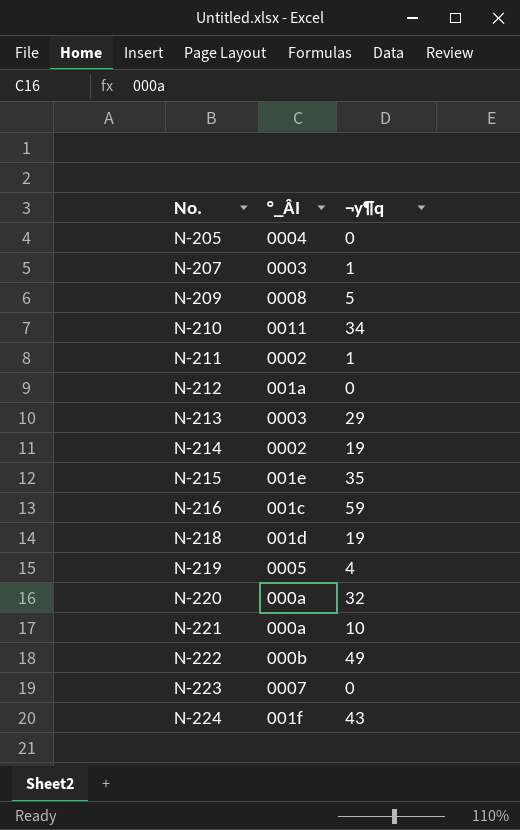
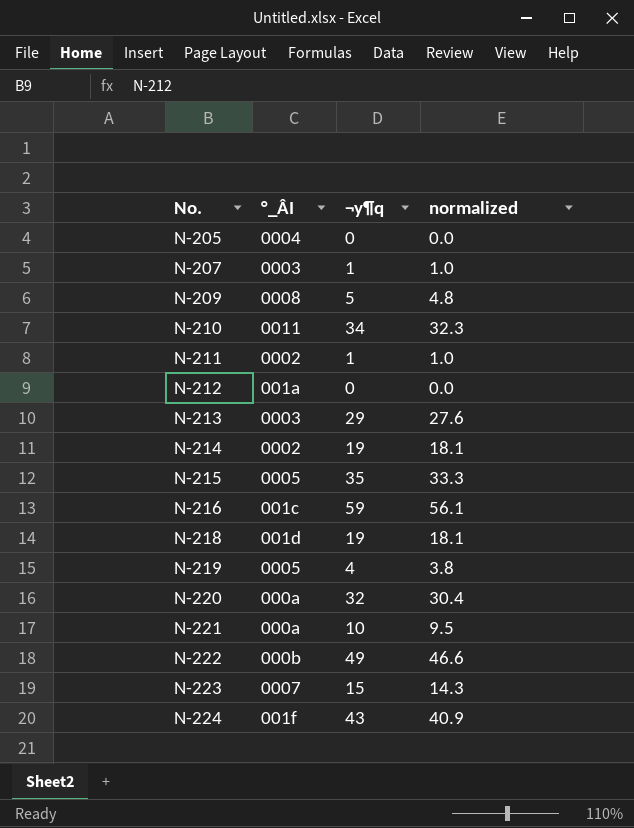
column normalized | formula: none -> [¬y¶q] * 0.95
N-215 | °_ÂI: 001e -> 0005
N-223 | ¬y¶q: 0 -> 15

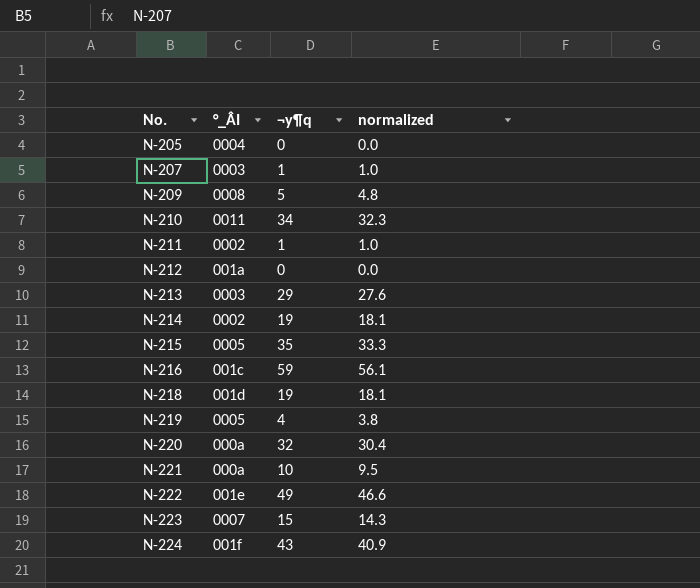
N-222 | °_ÂI: 000b -> 001e

